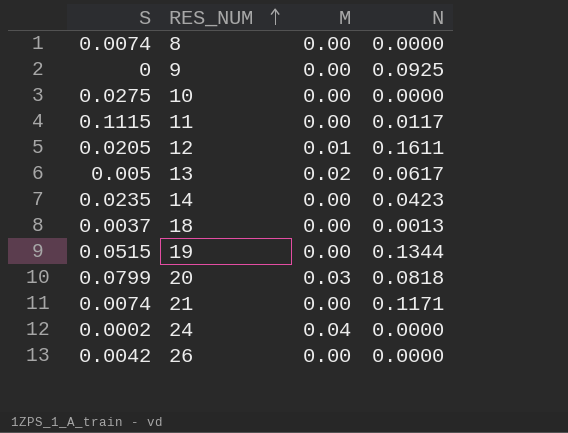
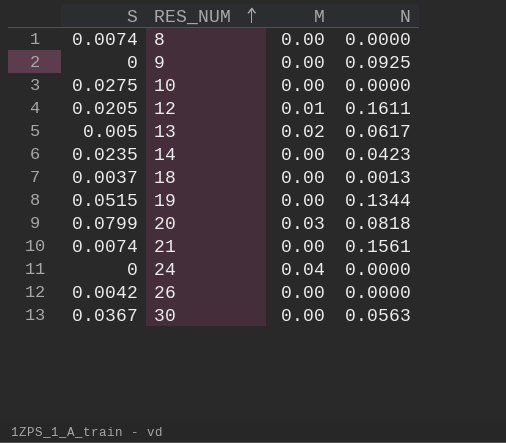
row 11: 0.1115 | 0.00 | 0.0117 -> none
21 | N: 0.1171 -> 0.1561
24 | S: 0.0002 -> 0
row 30: none -> 0.0367 | 0.00 | 0.0563

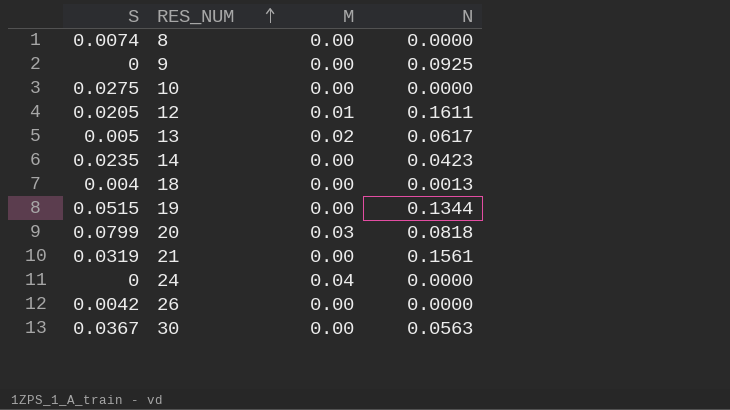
18 | S: 0.0037 -> 0.004
21 | S: 0.0074 -> 0.0319

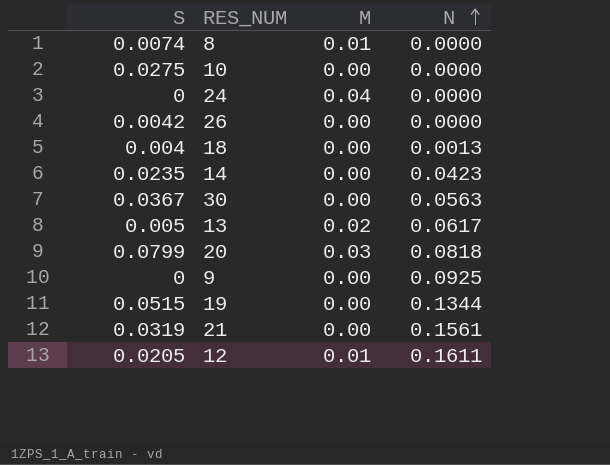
row order: RES_NUM ascending -> N ascending
8 | M: 0.00 -> 0.01

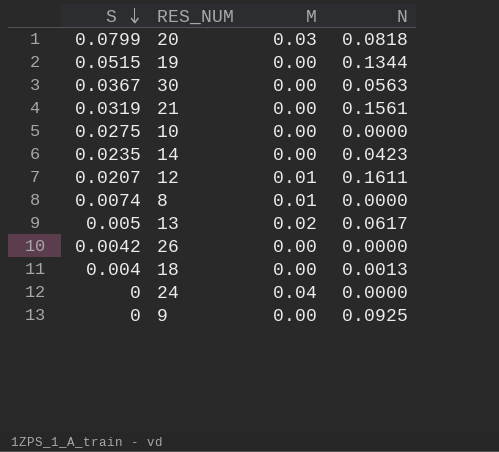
row order: N ascending -> S descending
12 | S: 0.0205 -> 0.0207

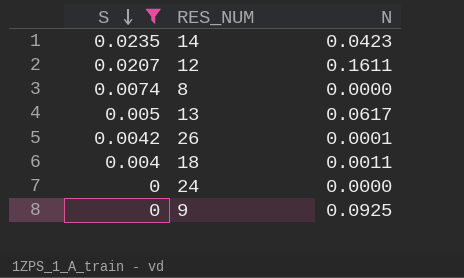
filter: none -> S <= 0.0235
column M | position: 3 -> none
26 | N: 0.0000 -> 0.0001
18 | N: 0.0013 -> 0.0011

